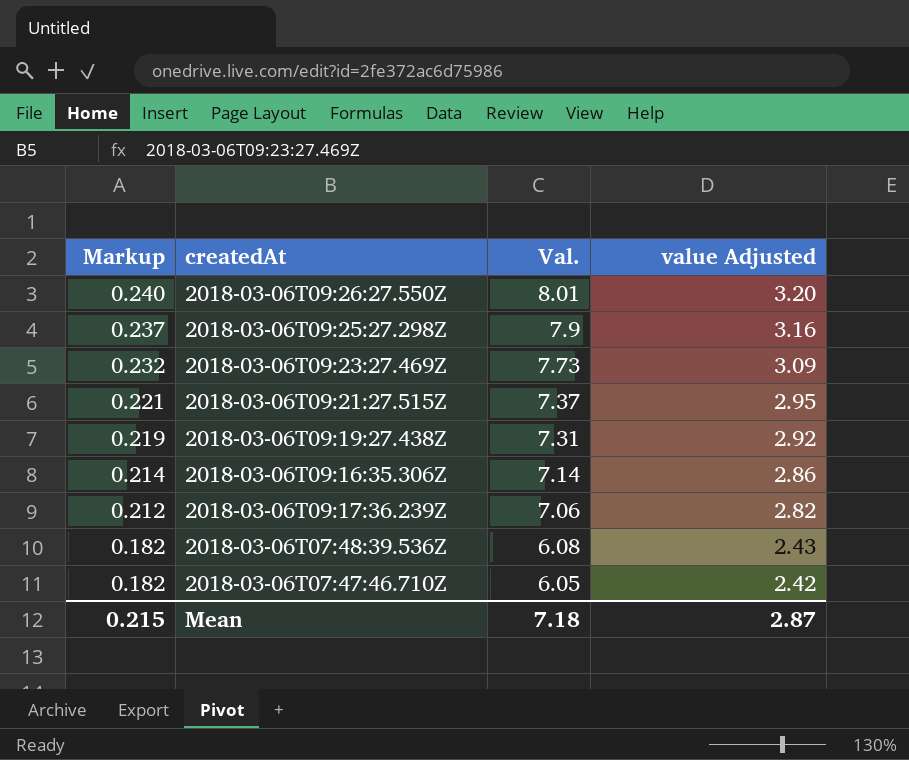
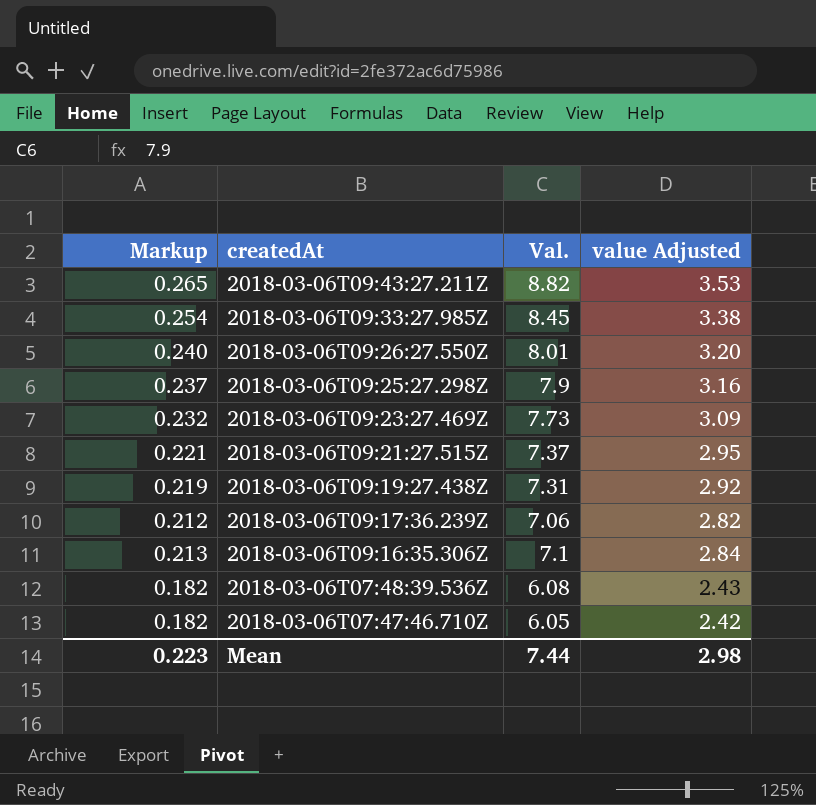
row order: Markup descending -> createdAt descending
row 2018-03-06T09:43:27.211Z: none -> 0.265 | 8.82 | 3.53
row 2018-03-06T09:33:27.985Z: none -> 0.254 | 8.45 | 3.38
2018-03-06T09:16:35.306Z | Markup: 0.214 -> 0.213
2018-03-06T09:16:35.306Z | Val.: 7.14 -> 7.1
2018-03-06T09:16:35.306Z | value Adjusted: 2.86 -> 2.84
Mean | Markup: 0.215 -> 0.223
Mean | Val.: 7.18 -> 7.44
Mean | value Adjusted: 2.87 -> 2.98

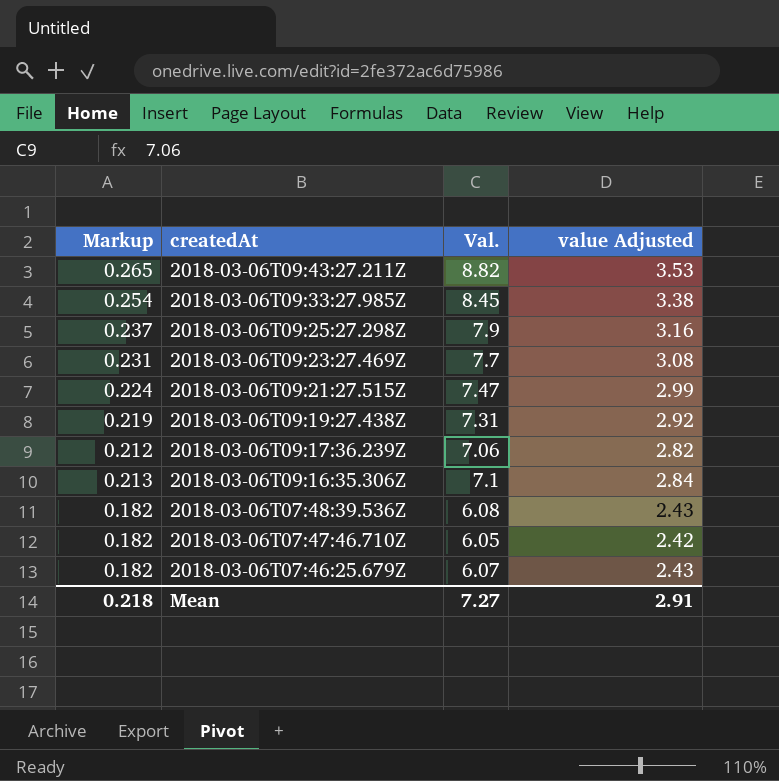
row 2018-03-06T09:26:27.550Z: 0.240 | 8.01 | 3.20 -> none
2018-03-06T09:23:27.469Z | Markup: 0.232 -> 0.231
2018-03-06T09:23:27.469Z | Val.: 7.73 -> 7.7
2018-03-06T09:23:27.469Z | value Adjusted: 3.09 -> 3.08
2018-03-06T09:21:27.515Z | Markup: 0.221 -> 0.224
2018-03-06T09:21:27.515Z | Val.: 7.37 -> 7.47
2018-03-06T09:21:27.515Z | value Adjusted: 2.95 -> 2.99
row 2018-03-06T07:46:25.679Z: none -> 0.182 | 6.07 | 2.43
Mean | Markup: 0.223 -> 0.218
Mean | Val.: 7.44 -> 7.27
Mean | value Adjusted: 2.98 -> 2.91

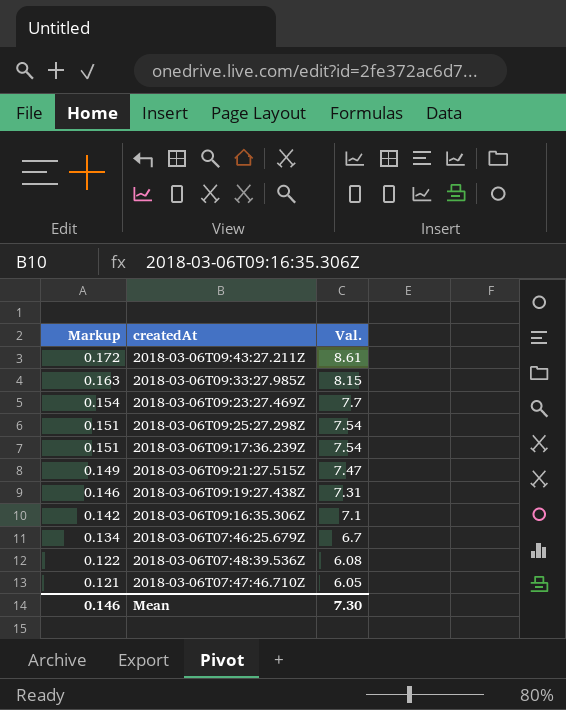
row order: createdAt descending -> Markup descending
column value Adjusted | formula: [Val.] * 0.4 -> none
column Markup | formula: [Val.] * 0.03 -> [Val.] * 0.02
2018-03-06T09:43:27.211Z | Val.: 8.82 -> 8.61
2018-03-06T09:33:27.985Z | Val.: 8.45 -> 8.15
2018-03-06T09:25:27.298Z | Val.: 7.9 -> 7.54
2018-03-06T09:17:36.239Z | Val.: 7.06 -> 7.54
2018-03-06T07:46:25.679Z | Val.: 6.07 -> 6.7
Mean | Markup: 0.218 -> 0.146
Mean | Val.: 7.27 -> 7.30

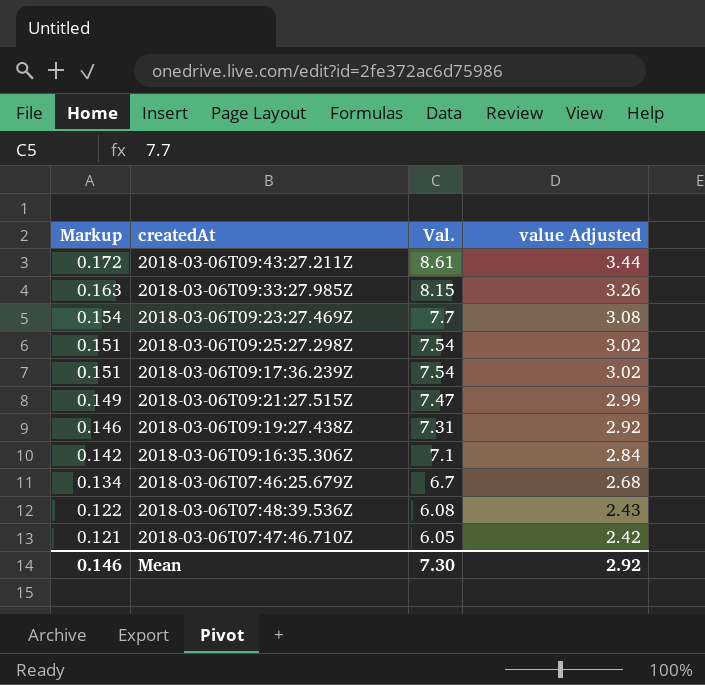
column value Adjusted | formula: none -> [Val.] * 0.4

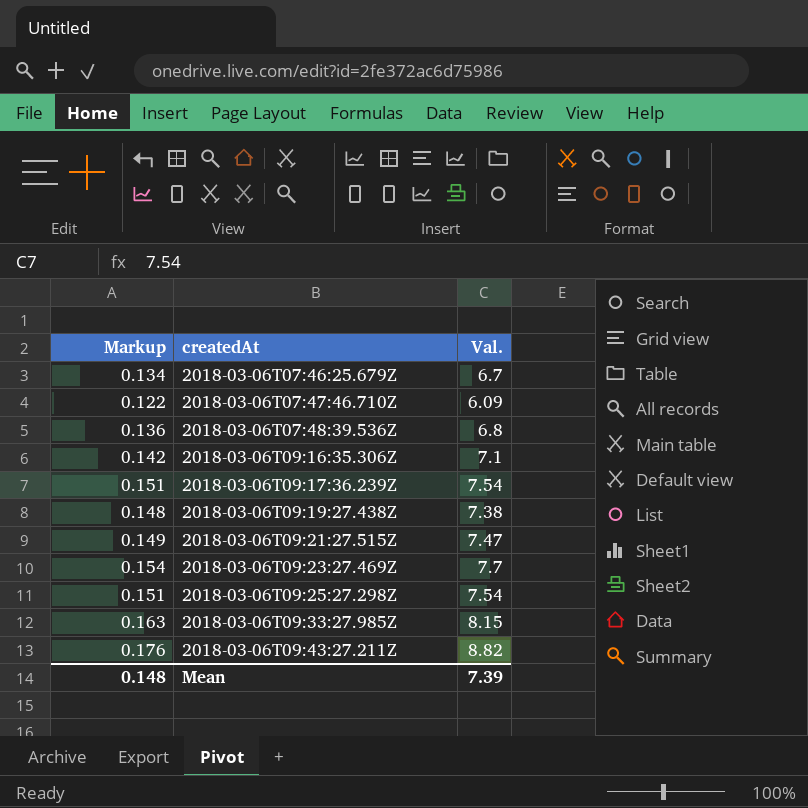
row order: Markup descending -> createdAt ascending
column value Adjusted | formula: [Val.] * 0.4 -> none
2018-03-06T07:47:46.710Z | Markup: 0.121 -> 0.122
2018-03-06T07:47:46.710Z | Val.: 6.05 -> 6.09
2018-03-06T07:48:39.536Z | Markup: 0.122 -> 0.136
2018-03-06T07:48:39.536Z | Val.: 6.08 -> 6.8
2018-03-06T09:19:27.438Z | Markup: 0.146 -> 0.148
2018-03-06T09:19:27.438Z | Val.: 7.31 -> 7.38
2018-03-06T09:43:27.211Z | Markup: 0.172 -> 0.176
2018-03-06T09:43:27.211Z | Val.: 8.61 -> 8.82
Mean | Markup: 0.146 -> 0.148
Mean | Val.: 7.30 -> 7.39

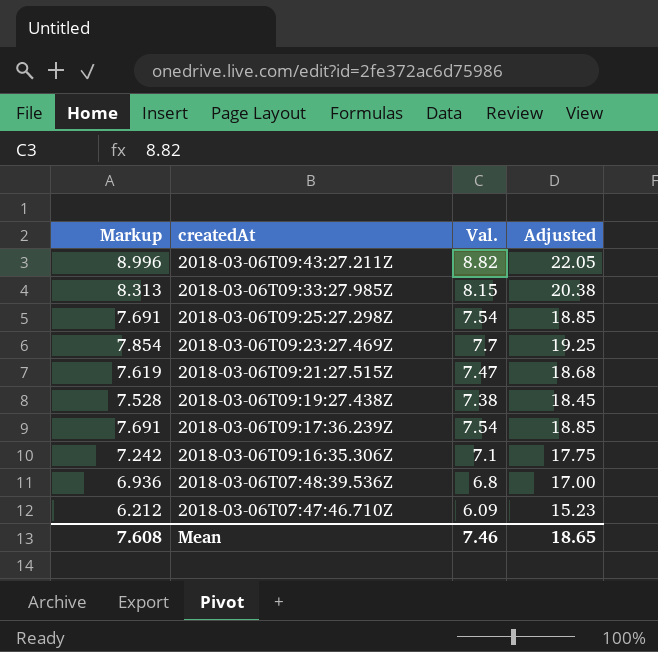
row order: createdAt ascending -> createdAt descending
column Markup | formula: [Val.] * 0.02 -> [Val.] * 1.02
column Adjusted | formula: none -> [Val.] * 2.5
row 2018-03-06T07:46:25.679Z: 0.134 | 6.7 -> none
Mean | Markup: 0.148 -> 7.608
Mean | Val.: 7.39 -> 7.46

